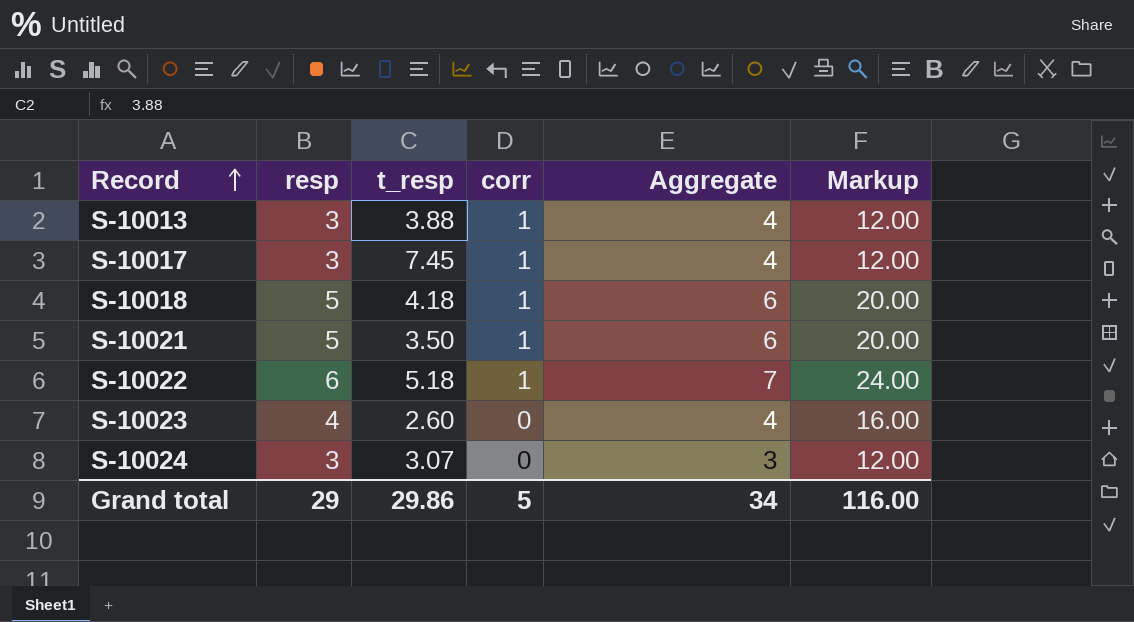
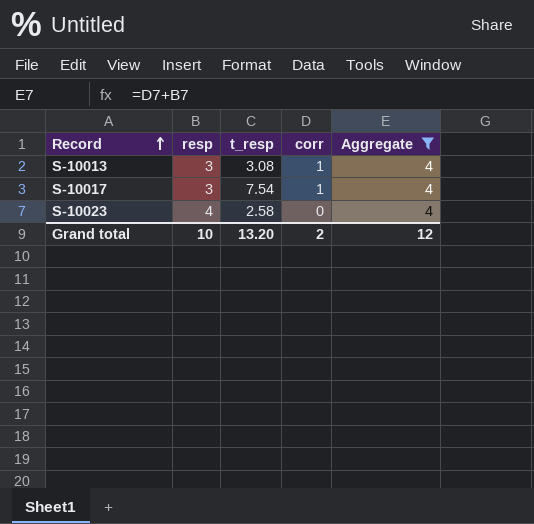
filter: none -> Aggregate = 4
column Markup | formula: [resp] * 4 -> none
S-10013 | t_resp: 3.88 -> 3.08
S-10017 | t_resp: 7.45 -> 7.54
S-10023 | t_resp: 2.60 -> 2.58
Grand total | resp: 29 -> 10
Grand total | t_resp: 29.86 -> 13.20
Grand total | corr: 5 -> 2
Grand total | Aggregate: 34 -> 12

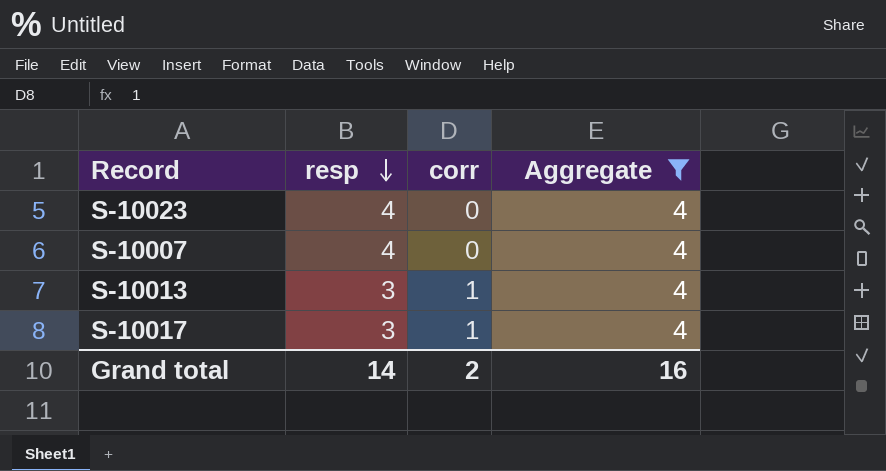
row order: Record ascending -> resp descending
column t_resp | position: 3 -> none
row S-10007: none -> 4 | 0 | 4
Grand total | resp: 10 -> 14
Grand total | Aggregate: 12 -> 16

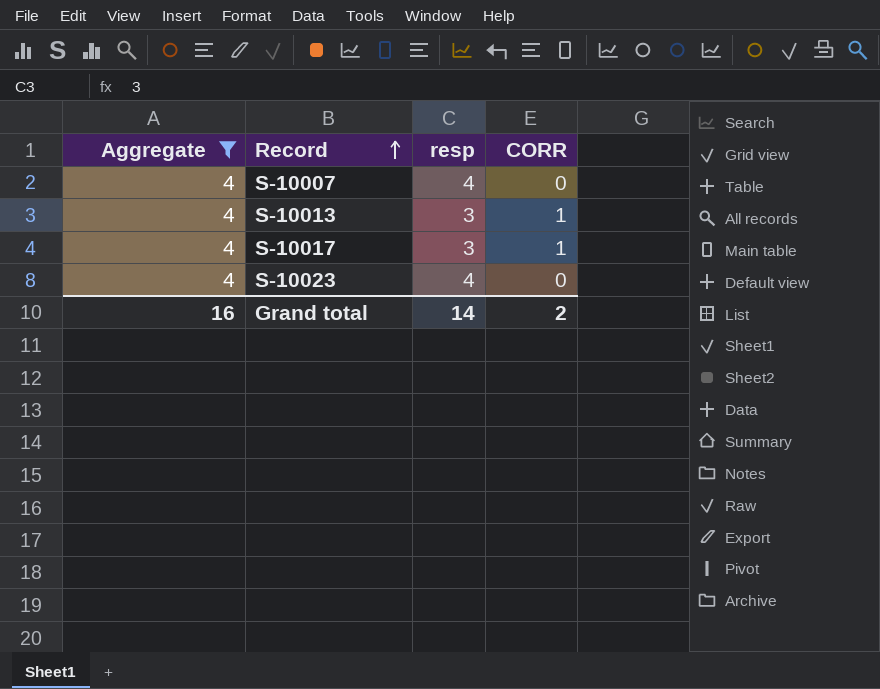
row order: resp descending -> Record ascending
column Aggregate | position: 4 -> 1
column name: corr -> CORR

